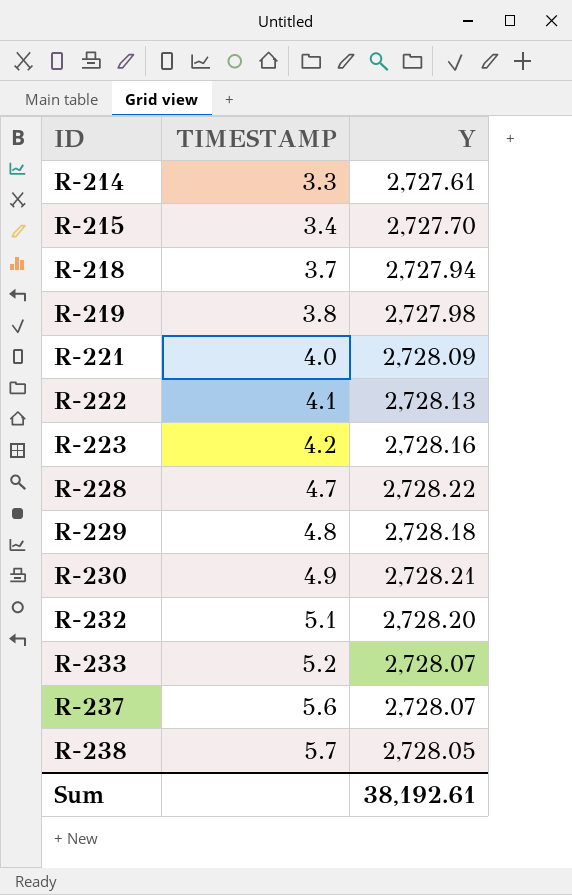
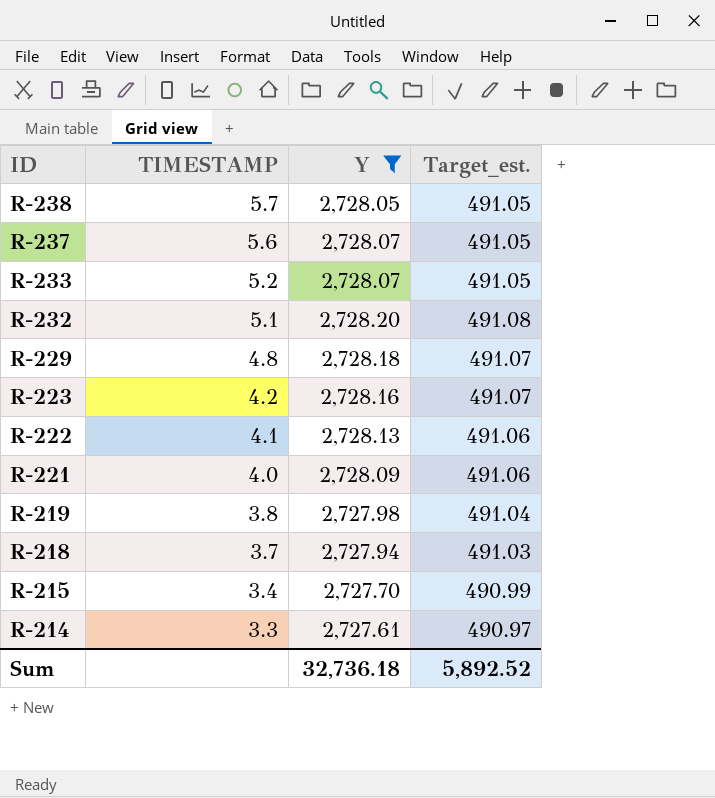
filter: none -> Y <= 2,728.20
row order: ID ascending -> ID descending
column Target_est. | formula: none -> [Y] * 0.18
Sum | Y: 38,192.61 -> 32,736.18

